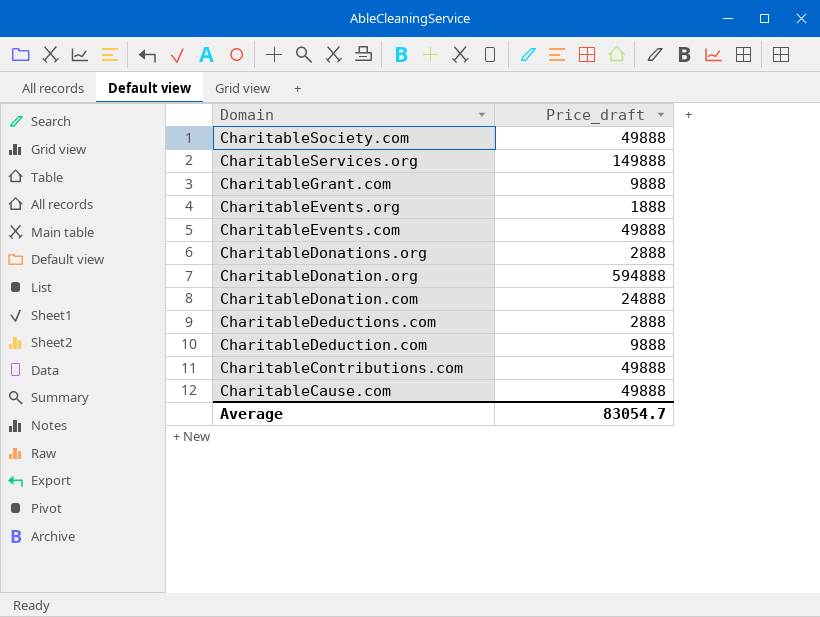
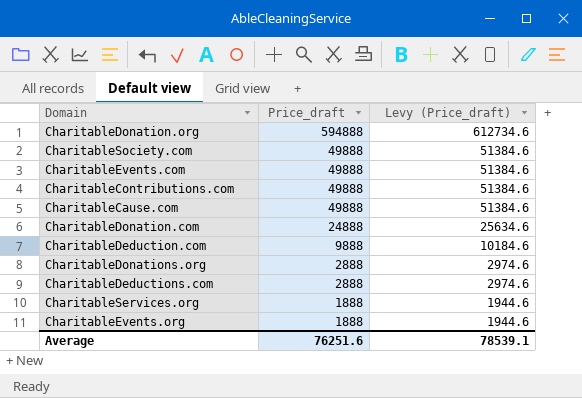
row order: Domain descending -> Price_draft descending
column Levy (Price_draft) | formula: none -> [Price_draft] * 1.03
row CharitableGrant.com: 9888 -> none
CharitableServices.org | Price_draft: 149888 -> 1888
Average | Price_draft: 83054.7 -> 76251.6

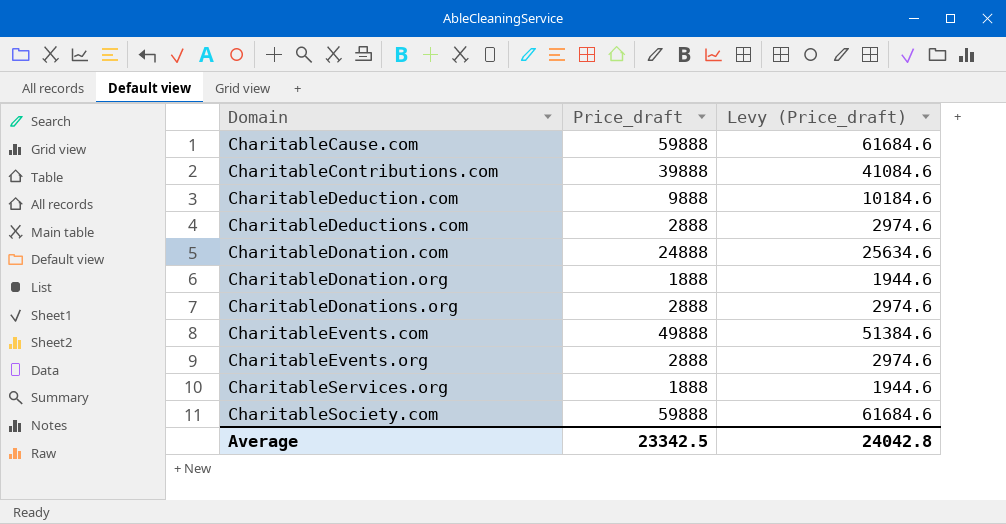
row order: Price_draft descending -> Domain ascending
CharitableCause.com | Price_draft: 49888 -> 59888
CharitableCause.com | Levy (Price_draft): 51384.6 -> 61684.6
CharitableContributions.com | Price_draft: 49888 -> 39888
CharitableContributions.com | Levy (Price_draft): 51384.6 -> 41084.6
CharitableDonation.org | Price_draft: 594888 -> 1888
CharitableDonation.org | Levy (Price_draft): 612734.6 -> 1944.6
CharitableEvents.org | Price_draft: 1888 -> 2888
CharitableEvents.org | Levy (Price_draft): 1944.6 -> 2974.6
CharitableSociety.com | Price_draft: 49888 -> 59888
CharitableSociety.com | Levy (Price_draft): 51384.6 -> 61684.6
Average | Price_draft: 76251.6 -> 23342.5
Average | Levy (Price_draft): 78539.1 -> 24042.8

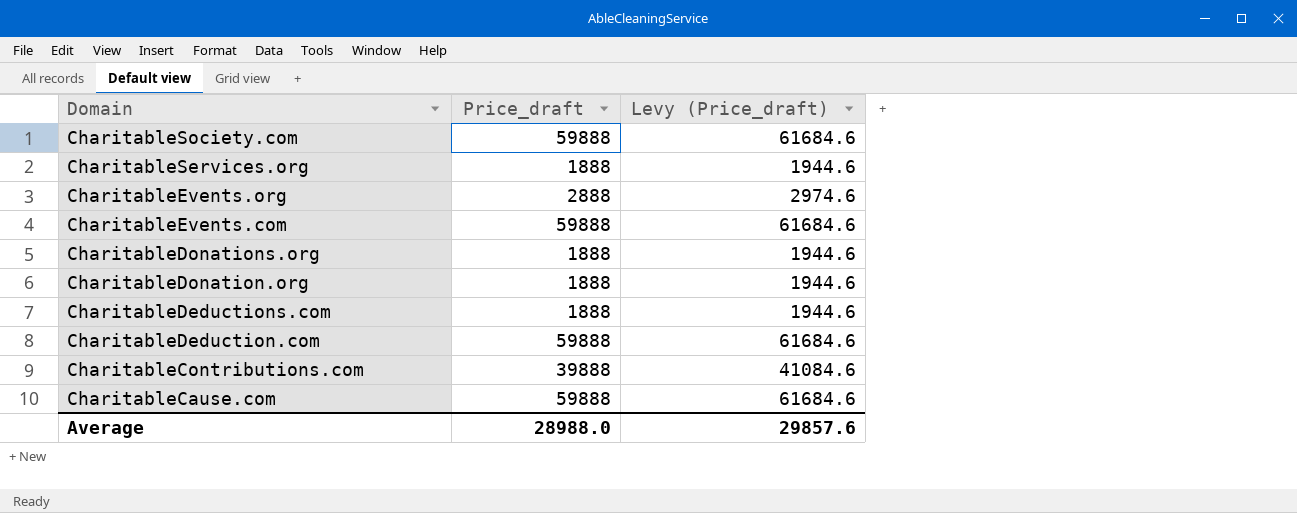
row order: Domain ascending -> Domain descending
row CharitableDonation.com: 24888 | 25634.6 -> none
CharitableEvents.com | Price_draft: 49888 -> 59888
CharitableEvents.com | Levy (Price_draft): 51384.6 -> 61684.6
CharitableDonations.org | Price_draft: 2888 -> 1888
CharitableDonations.org | Levy (Price_draft): 2974.6 -> 1944.6
CharitableDeductions.com | Price_draft: 2888 -> 1888
CharitableDeductions.com | Levy (Price_draft): 2974.6 -> 1944.6
CharitableDeduction.com | Price_draft: 9888 -> 59888
CharitableDeduction.com | Levy (Price_draft): 10184.6 -> 61684.6
Average | Price_draft: 23342.5 -> 28988.0
Average | Levy (Price_draft): 24042.8 -> 29857.6

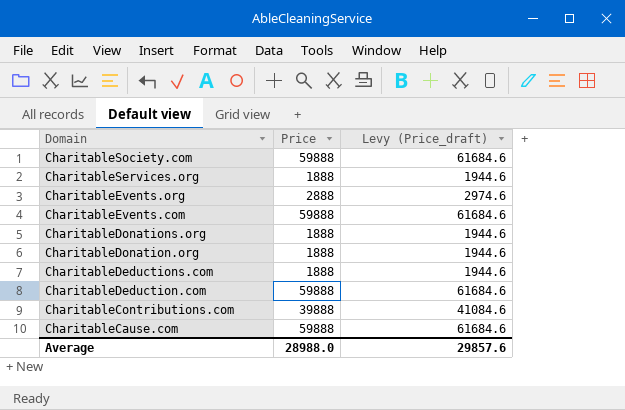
column name: Price_draft -> Price

